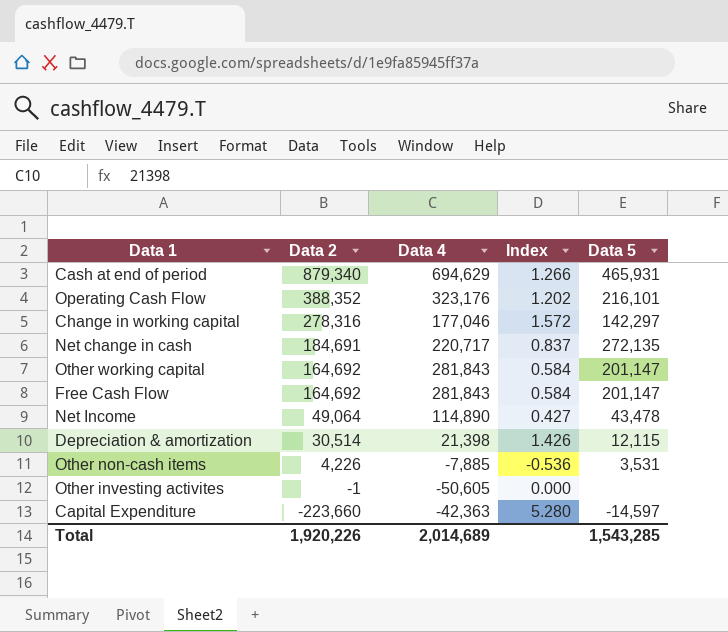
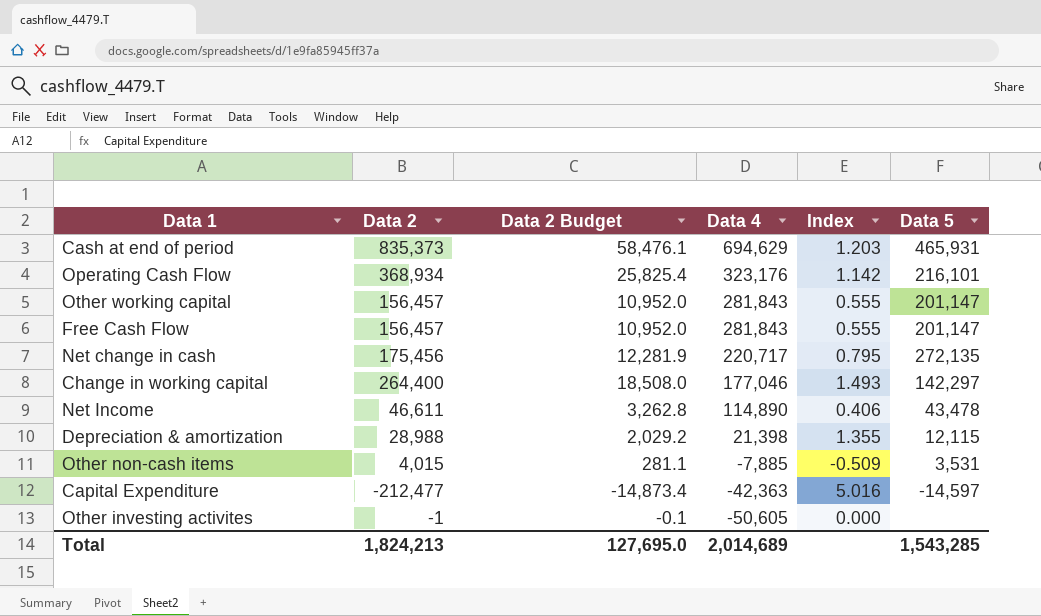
row order: Data 2 descending -> Data 4 descending
column Data 2 Budget | formula: none -> [Data 2] * 0.07
Cash at end of period | Data 2: 879,340 -> 835,373
Cash at end of period | Index: 1.266 -> 1.203
Operating Cash Flow | Data 2: 388,352 -> 368,934
Operating Cash Flow | Index: 1.202 -> 1.142
Other working capital | Data 2: 164,692 -> 156,457
Other working capital | Index: 0.584 -> 0.555
Free Cash Flow | Data 2: 164,692 -> 156,457
Free Cash Flow | Index: 0.584 -> 0.555
Net change in cash | Data 2: 184,691 -> 175,456
Net change in cash | Index: 0.837 -> 0.795
Change in working capital | Data 2: 278,316 -> 264,400
Change in working capital | Index: 1.572 -> 1.493
Net Income | Data 2: 49,064 -> 46,611
Net Income | Index: 0.427 -> 0.406
Depreciation & amortization | Data 2: 30,514 -> 28,988
Depreciation & amortization | Index: 1.426 -> 1.355
Other non-cash items | Data 2: 4,226 -> 4,015
Other non-cash items | Index: -0.536 -> -0.509
Capital Expenditure | Data 2: -223,660 -> -212,477
Capital Expenditure | Index: 5.280 -> 5.016
Total | Data 2: 1,920,226 -> 1,824,213

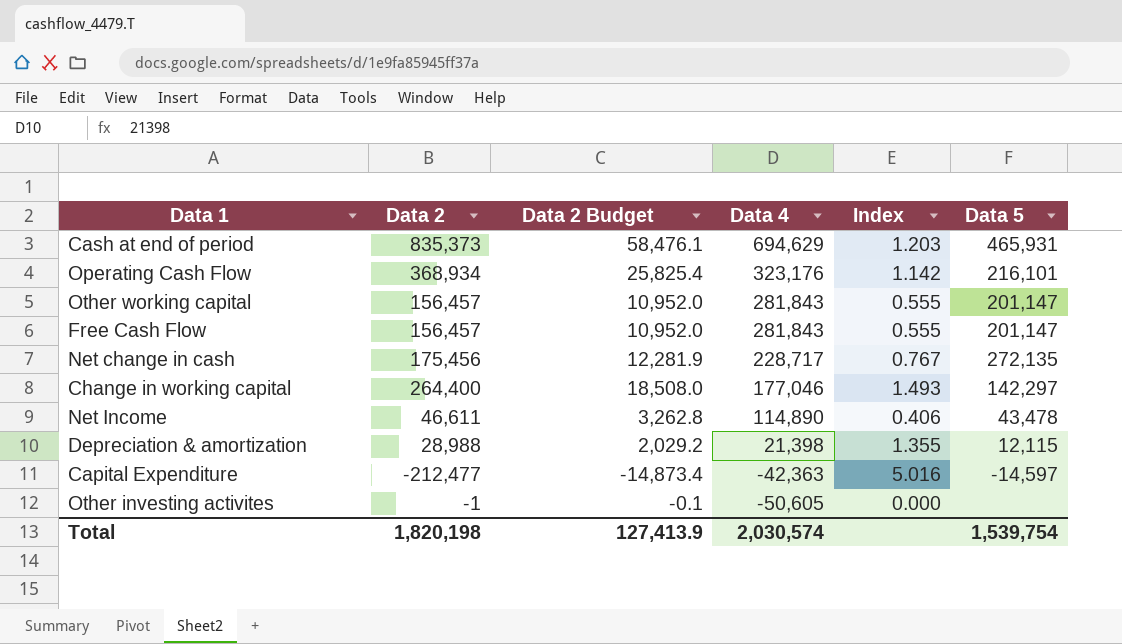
row Other non-cash items: 4,015 | 281.1 | -7,885 | -0.509 | 3,531 -> none
Net change in cash | Data 4: 220,717 -> 228,717
Net change in cash | Index: 0.795 -> 0.767
Total | Data 2: 1,824,213 -> 1,820,198
Total | Data 2 Budget: 127,695.0 -> 127,413.9
Total | Data 4: 2,014,689 -> 2,030,574
Total | Data 5: 1,543,285 -> 1,539,754

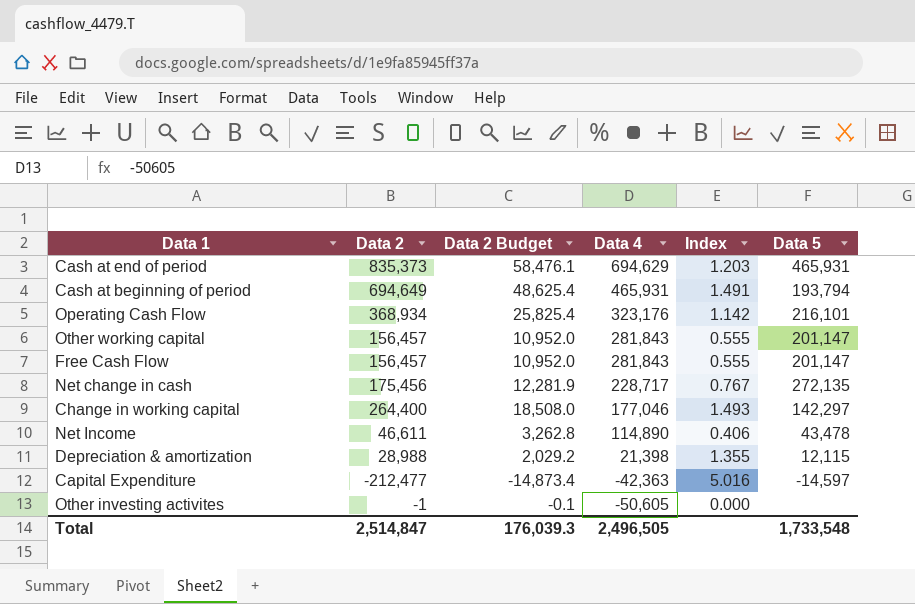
row Cash at beginning of period: none -> 694,649 | 48,625.4 | 465,931 | 1.491 | 193,794
Total | Data 2: 1,820,198 -> 2,514,847
Total | Data 2 Budget: 127,413.9 -> 176,039.3
Total | Data 4: 2,030,574 -> 2,496,505
Total | Data 5: 1,539,754 -> 1,733,548

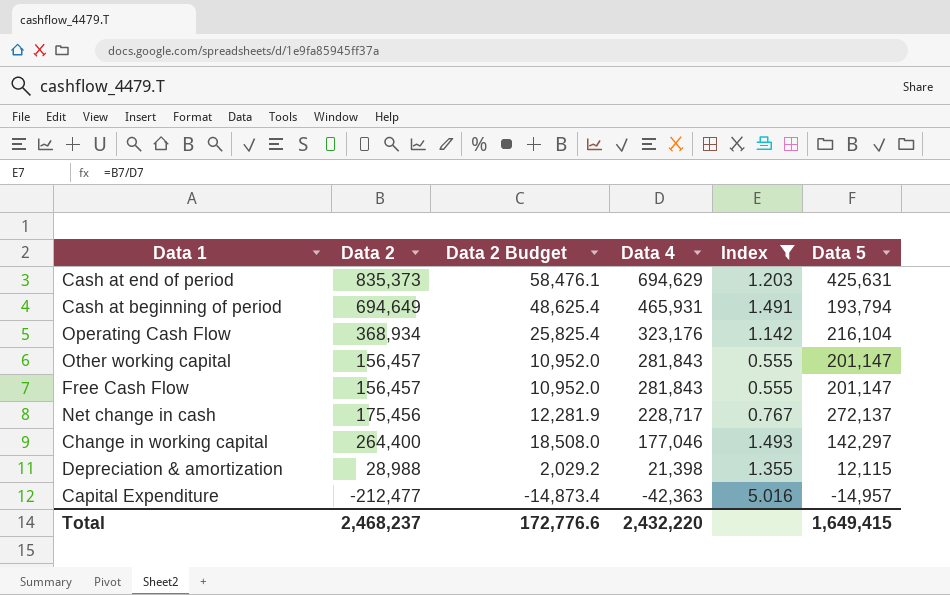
filter: none -> Index >= 0.555
Cash at end of period | Data 5: 465,931 -> 425,631
Operating Cash Flow | Data 5: 216,101 -> 216,104
Net change in cash | Data 5: 272,135 -> 272,137
Capital Expenditure | Data 5: -14,597 -> -14,957
Total | Data 2: 2,514,847 -> 2,468,237
Total | Data 2 Budget: 176,039.3 -> 172,776.6
Total | Data 4: 2,496,505 -> 2,432,220
Total | Data 5: 1,733,548 -> 1,649,415

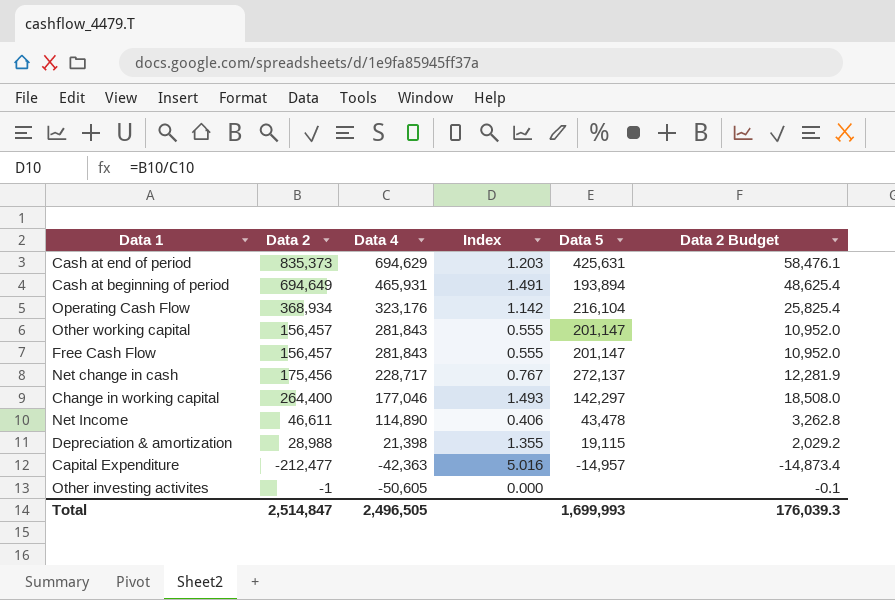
filter: Index >= 0.555 -> none
column Data 2 Budget | position: 3 -> 6
Cash at beginning of period | Data 5: 193,794 -> 193,894
Depreciation & amortization | Data 5: 12,115 -> 19,115
Total | Data 2: 2,468,237 -> 2,514,847
Total | Data 4: 2,432,220 -> 2,496,505
Total | Data 5: 1,649,415 -> 1,699,993
Total | Data 2 Budget: 172,776.6 -> 176,039.3

